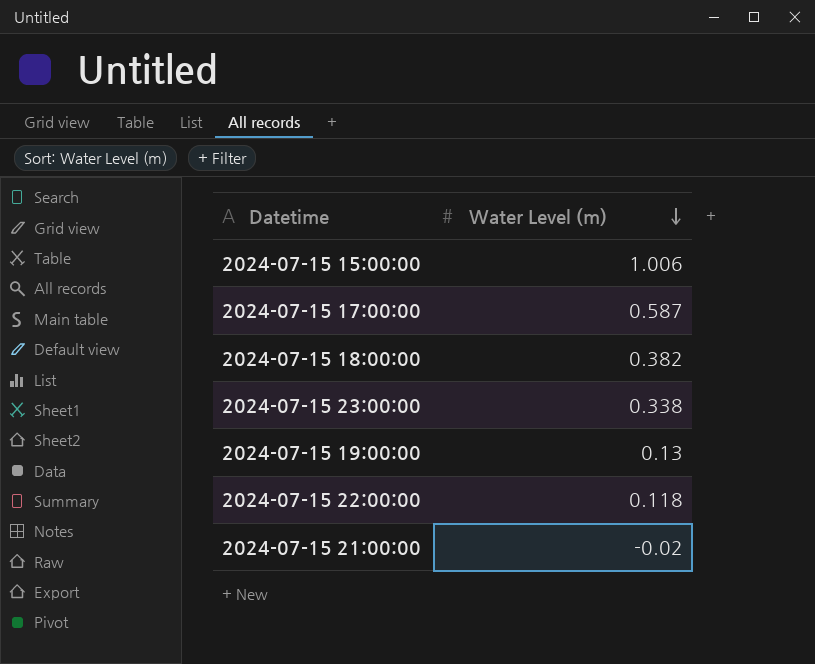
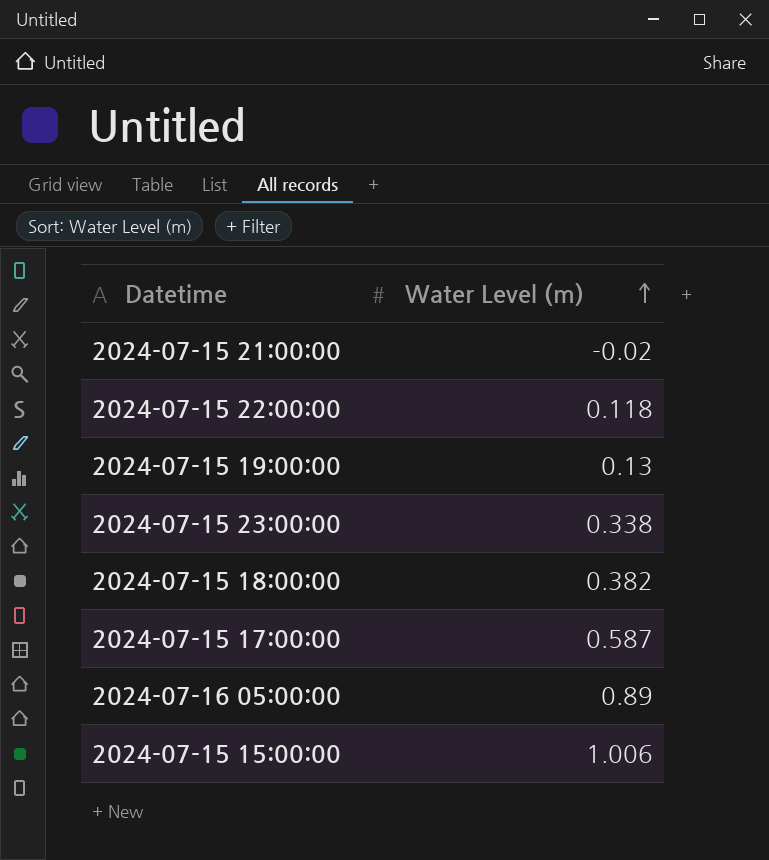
row order: Water Level (m) descending -> Water Level (m) ascending
row 2024-07-16 05:00:00: none -> 0.89

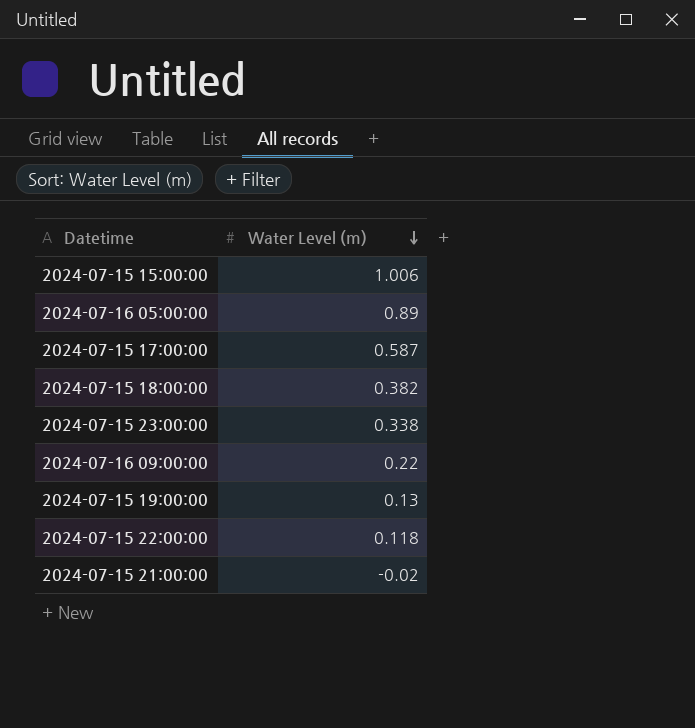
row order: Water Level (m) ascending -> Water Level (m) descending
row 2024-07-16 09:00:00: none -> 0.22

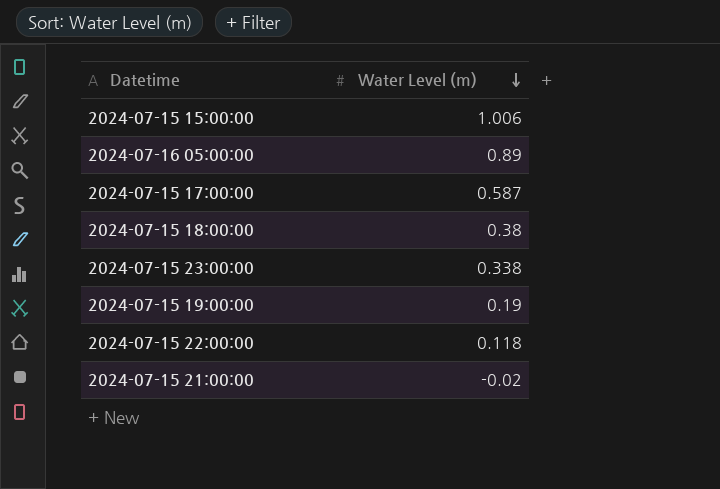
row 2024-07-16 09:00:00: 0.22 -> none
2024-07-15 18:00:00 | Water Level (m): 0.382 -> 0.38
2024-07-15 19:00:00 | Water Level (m): 0.13 -> 0.19

